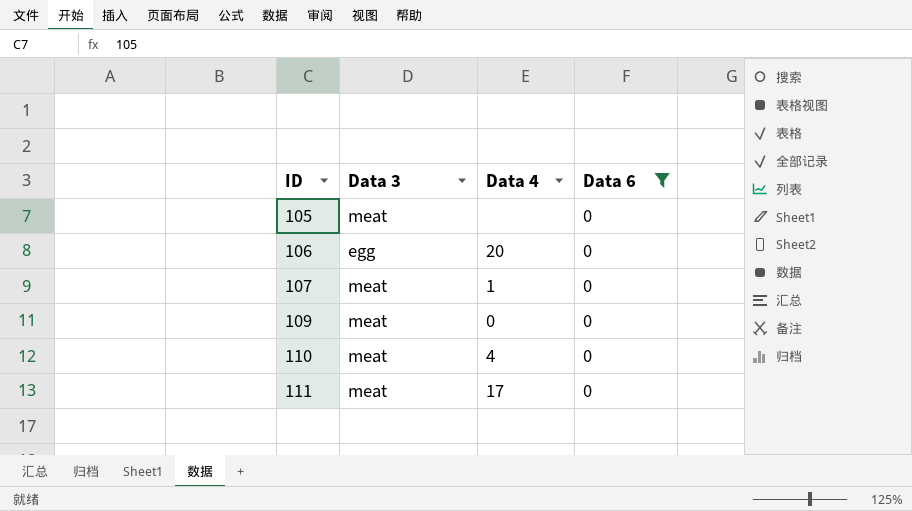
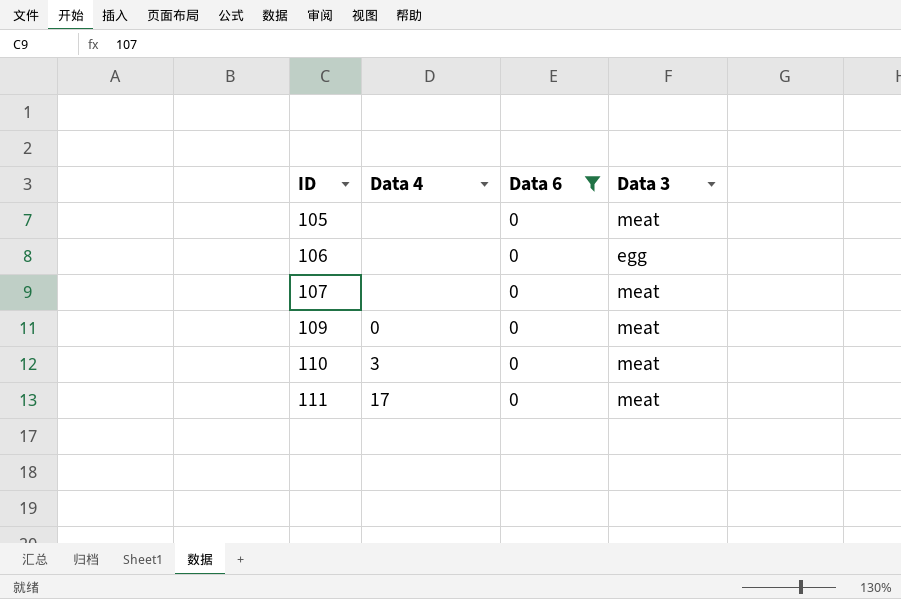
column Data 3 | position: 2 -> 4
106 | Data 4: 20 -> none
107 | Data 4: 1 -> none
110 | Data 4: 4 -> 3

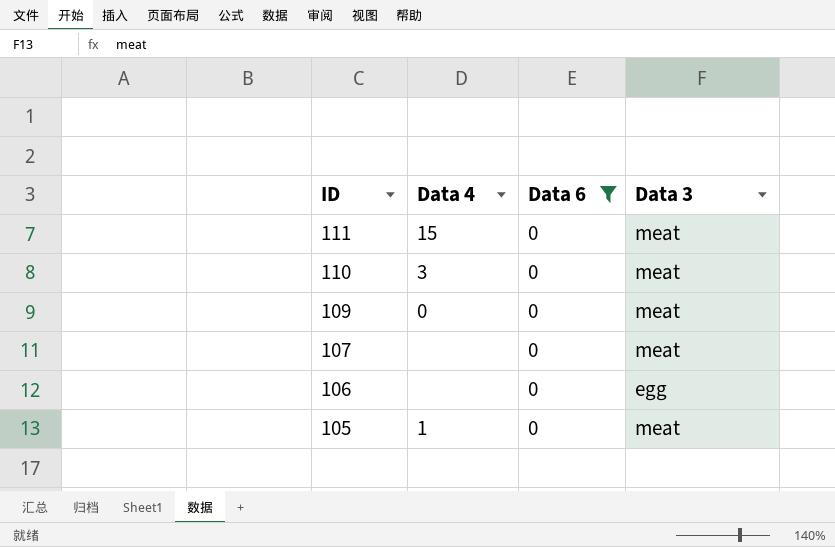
row order: ID ascending -> ID descending
111 | Data 4: 17 -> 15
105 | Data 4: none -> 1

